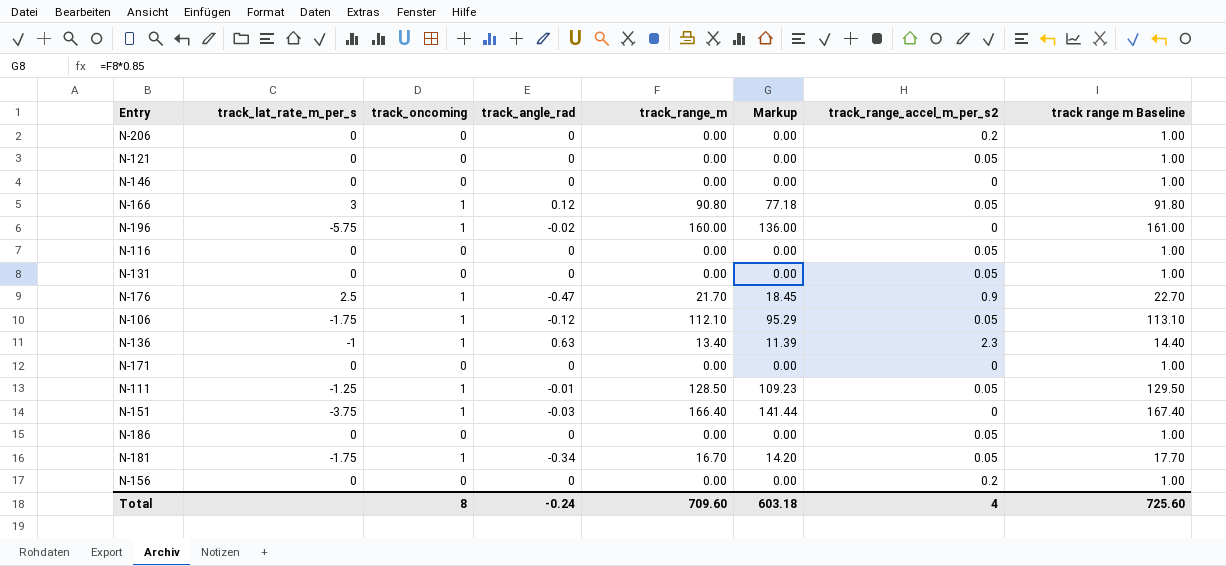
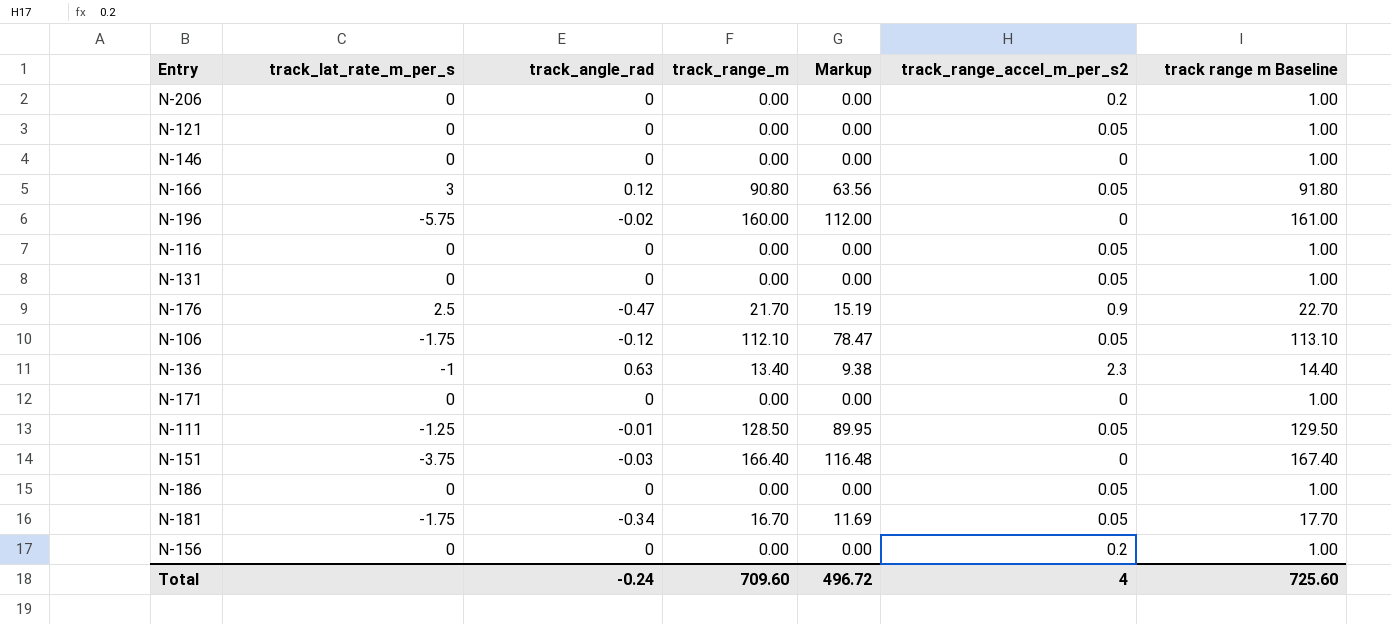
column track_oncoming | position: 3 -> none
column Markup | formula: [track_range_m] * 0.85 -> [track_range_m] * 0.7
Total | Markup: 603.18 -> 496.72

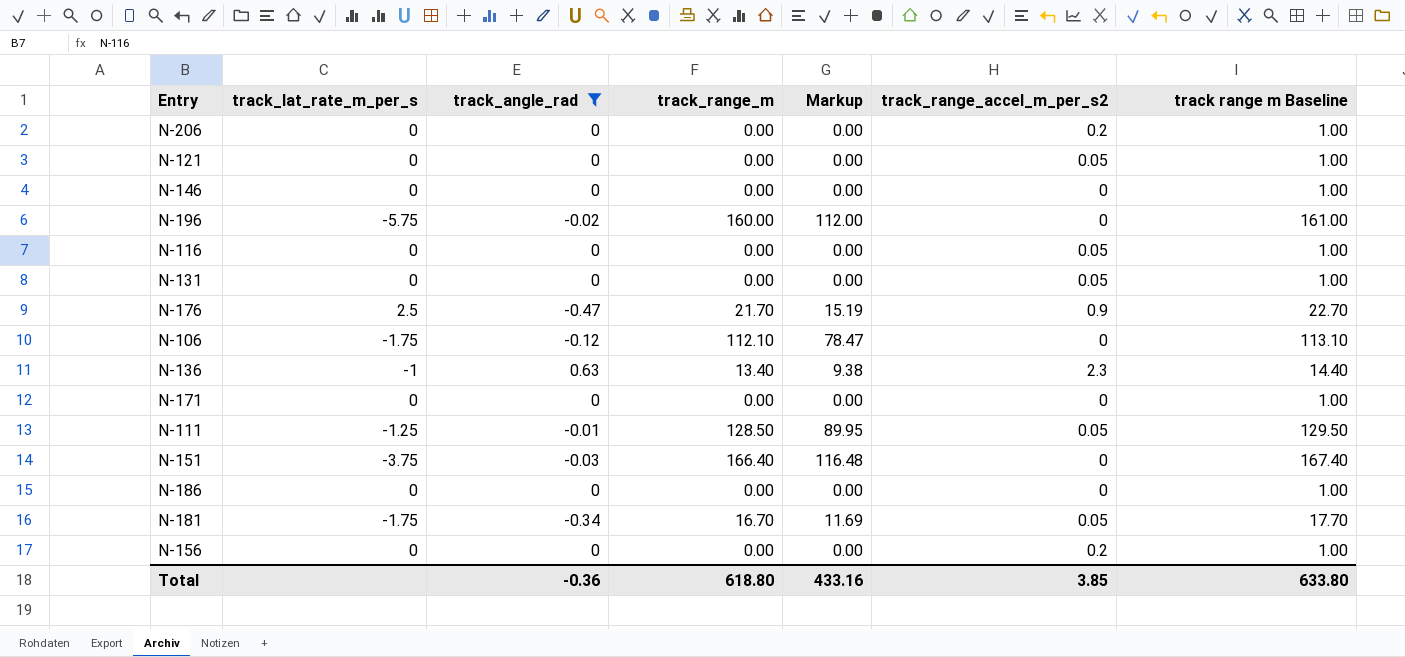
filter: none -> track_angle_rad != 0.12
N-106 | track_range_accel_m_per_s2: 0.05 -> 0
N-186 | track_range_accel_m_per_s2: 0.05 -> 0
Total | track_angle_rad: -0.24 -> -0.36
Total | track_range_m: 709.60 -> 618.80
Total | Markup: 496.72 -> 433.16
Total | track_range_accel_m_per_s2: 4 -> 3.85
Total | track range m Baseline: 725.60 -> 633.80

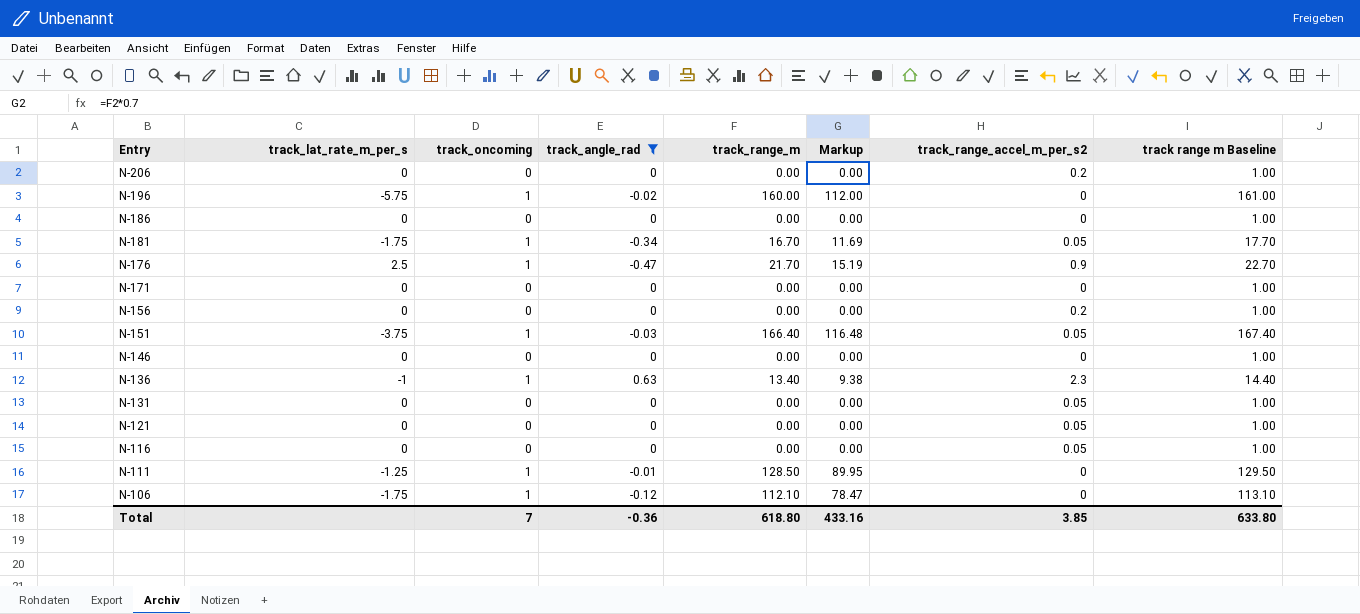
row order: none -> Entry descending
column track_oncoming | position: none -> 3
N-151 | track_range_accel_m_per_s2: 0 -> 0.05
N-111 | track_range_accel_m_per_s2: 0.05 -> 0

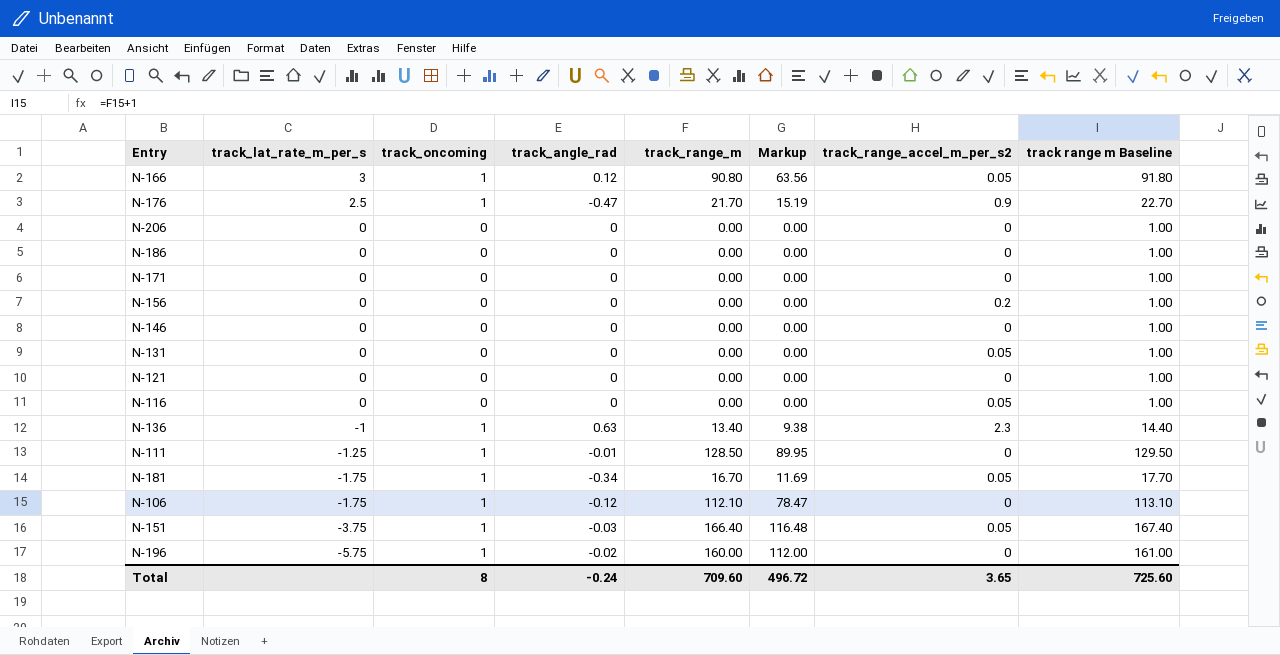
filter: track_angle_rad != 0.12 -> none
row order: Entry descending -> track_lat_rate_m_per_s descending
N-206 | track_range_accel_m_per_s2: 0.2 -> 0
N-121 | track_range_accel_m_per_s2: 0.05 -> 0
Total | track_oncoming: 7 -> 8
Total | track_angle_rad: -0.36 -> -0.24
Total | track_range_m: 618.80 -> 709.60
Total | Markup: 433.16 -> 496.72
Total | track_range_accel_m_per_s2: 3.85 -> 3.65
Total | track range m Baseline: 633.80 -> 725.60

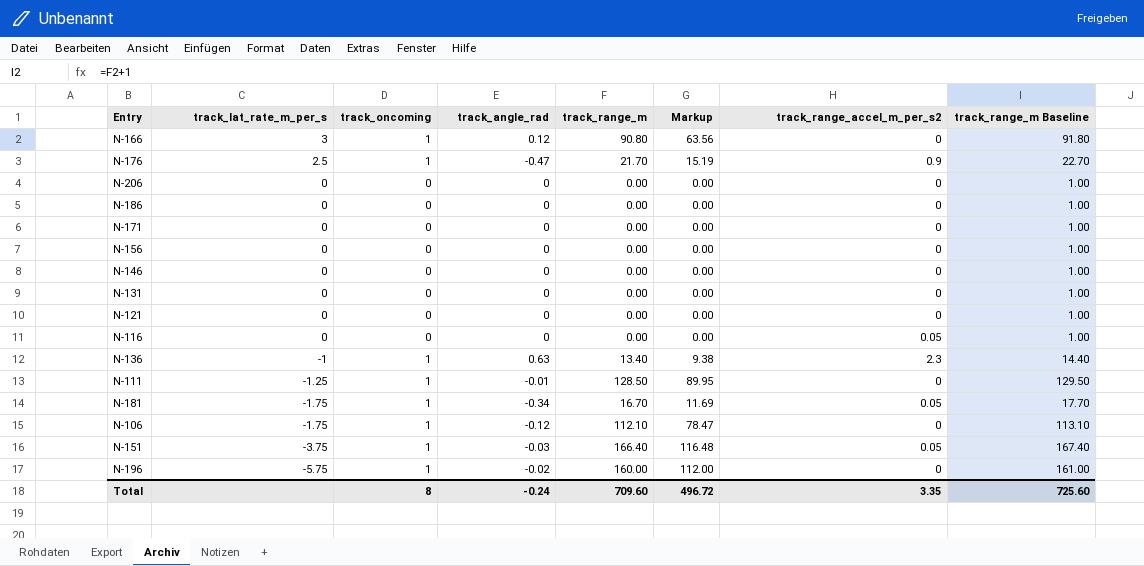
column name: track range m Baseline -> track_range_m Baseline
N-166 | track_range_accel_m_per_s2: 0.05 -> 0
N-156 | track_range_accel_m_per_s2: 0.2 -> 0
N-131 | track_range_accel_m_per_s2: 0.05 -> 0
Total | track_range_accel_m_per_s2: 3.65 -> 3.35

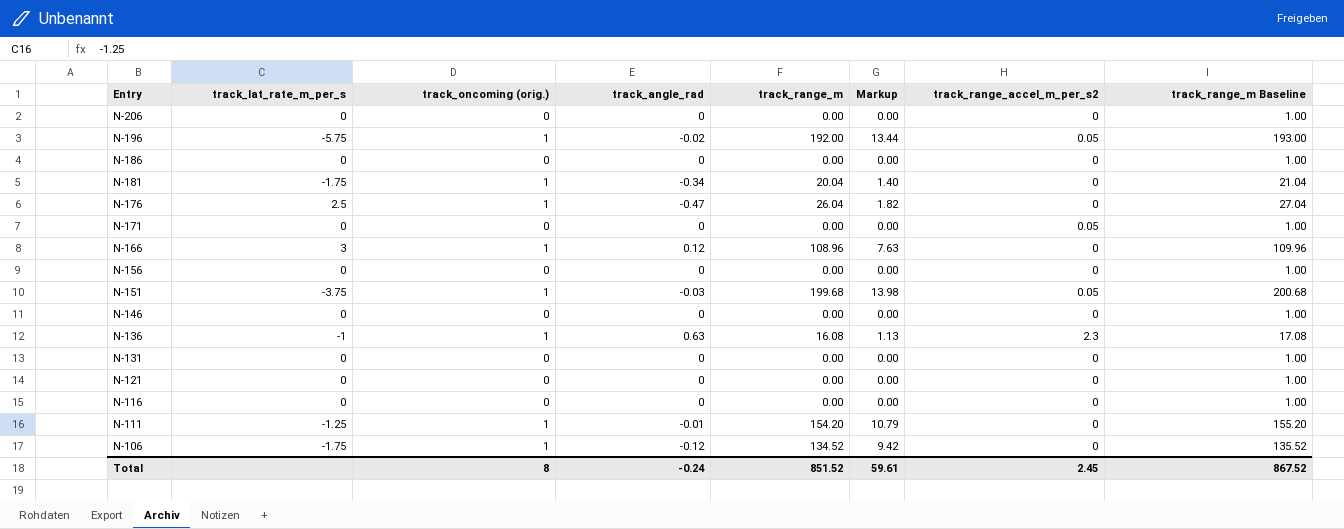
row order: track_lat_rate_m_per_s descending -> Entry descending
column name: track_oncoming -> track_oncoming (orig.)
column Markup | formula: [track_range_m] * 0.7 -> [track_range_m] * 0.07
N-196 | track_range_m: 160.00 -> 192.00
N-196 | track_range_accel_m_per_s2: 0 -> 0.05
N-196 | track_range_m Baseline: 161.00 -> 193.00
N-181 | track_range_m: 16.70 -> 20.04
N-181 | track_range_accel_m_per_s2: 0.05 -> 0
N-181 | track_range_m Baseline: 17.70 -> 21.04
N-176 | track_range_m: 21.70 -> 26.04
N-176 | track_range_accel_m_per_s2: 0.9 -> 0
N-176 | track_range_m Baseline: 22.70 -> 27.04
N-171 | track_range_accel_m_per_s2: 0 -> 0.05
N-166 | track_range_m: 90.80 -> 108.96
N-166 | track_range_m Baseline: 91.80 -> 109.96
N-151 | track_range_m: 166.40 -> 199.68
N-151 | track_range_m Baseline: 167.40 -> 200.68
N-136 | track_range_m: 13.40 -> 16.08
N-136 | track_range_m Baseline: 14.40 -> 17.08
N-116 | track_range_accel_m_per_s2: 0.05 -> 0
N-111 | track_range_m: 128.50 -> 154.20
N-111 | track_range_m Baseline: 129.50 -> 155.20
N-106 | track_range_m: 112.10 -> 134.52
N-106 | track_range_m Baseline: 113.10 -> 135.52
Total | track_range_m: 709.60 -> 851.52
Total | Markup: 496.72 -> 59.61
Total | track_range_accel_m_per_s2: 3.35 -> 2.45
Total | track_range_m Baseline: 725.60 -> 867.52

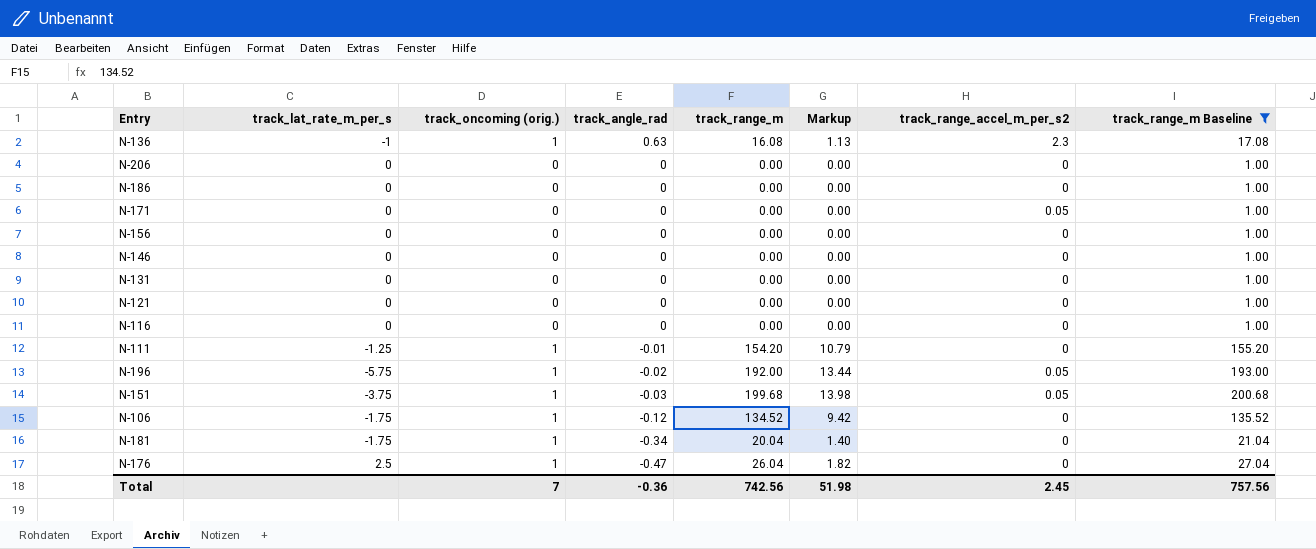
filter: none -> track_range_m Baseline != 109.96
row order: Entry descending -> track_angle_rad descending
Total | track_oncoming (orig.): 8 -> 7
Total | track_angle_rad: -0.24 -> -0.36
Total | track_range_m: 851.52 -> 742.56
Total | Markup: 59.61 -> 51.98
Total | track_range_m Baseline: 867.52 -> 757.56

